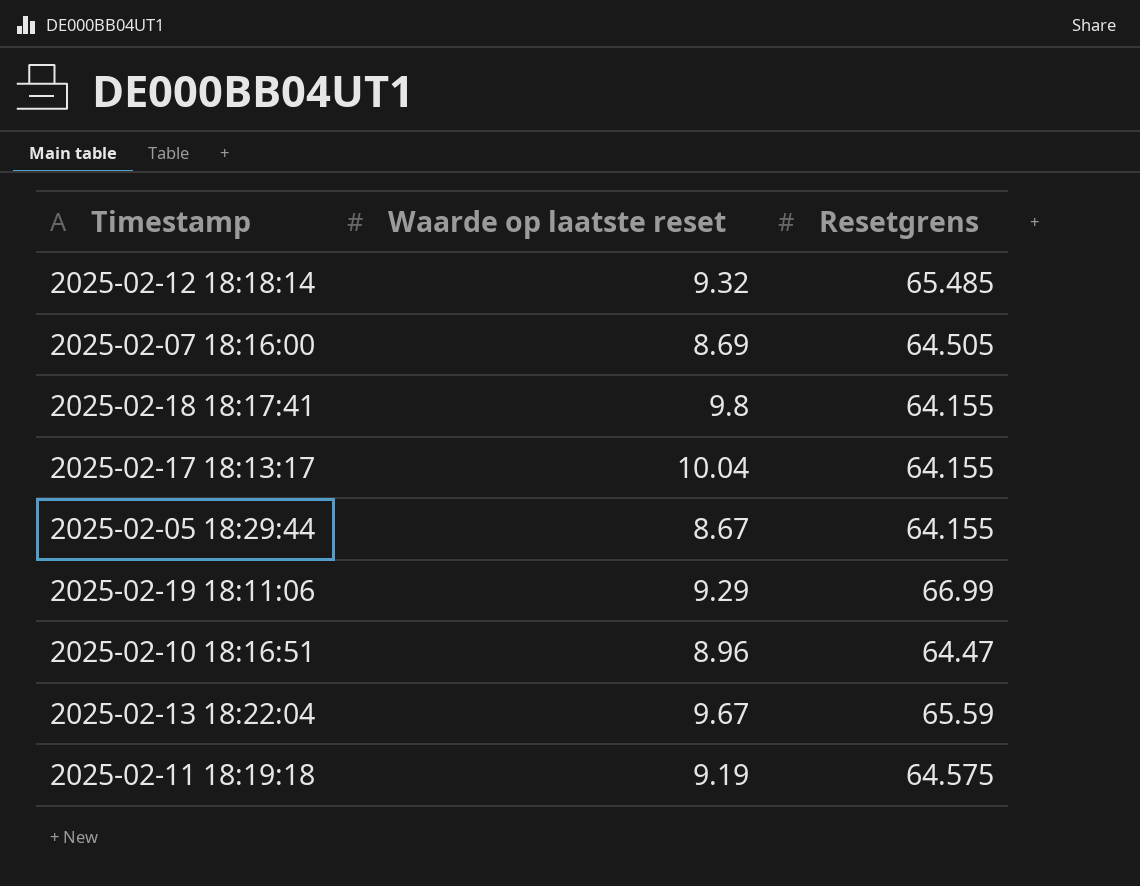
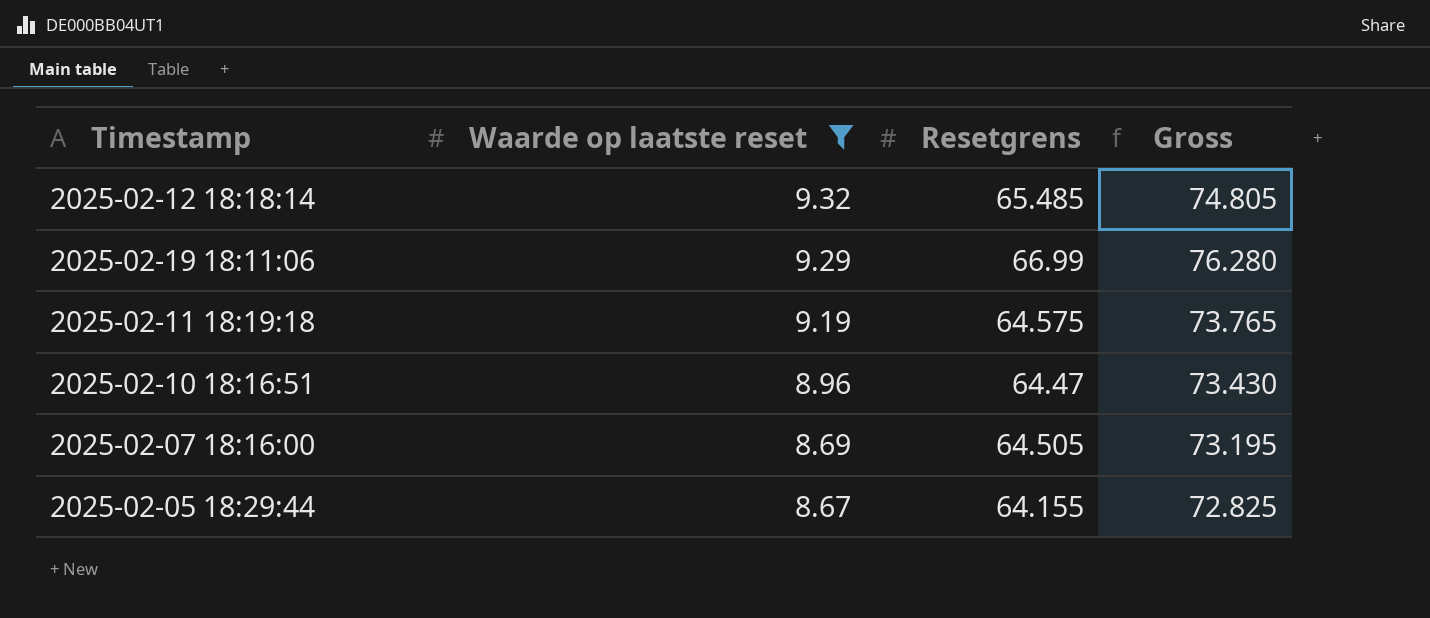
filter: none -> Waarde op laatste reset <= 9.32
row order: none -> Waarde op laatste reset descending
column Gross | formula: none -> [Waarde op laatste reset] + [Resetgrens]

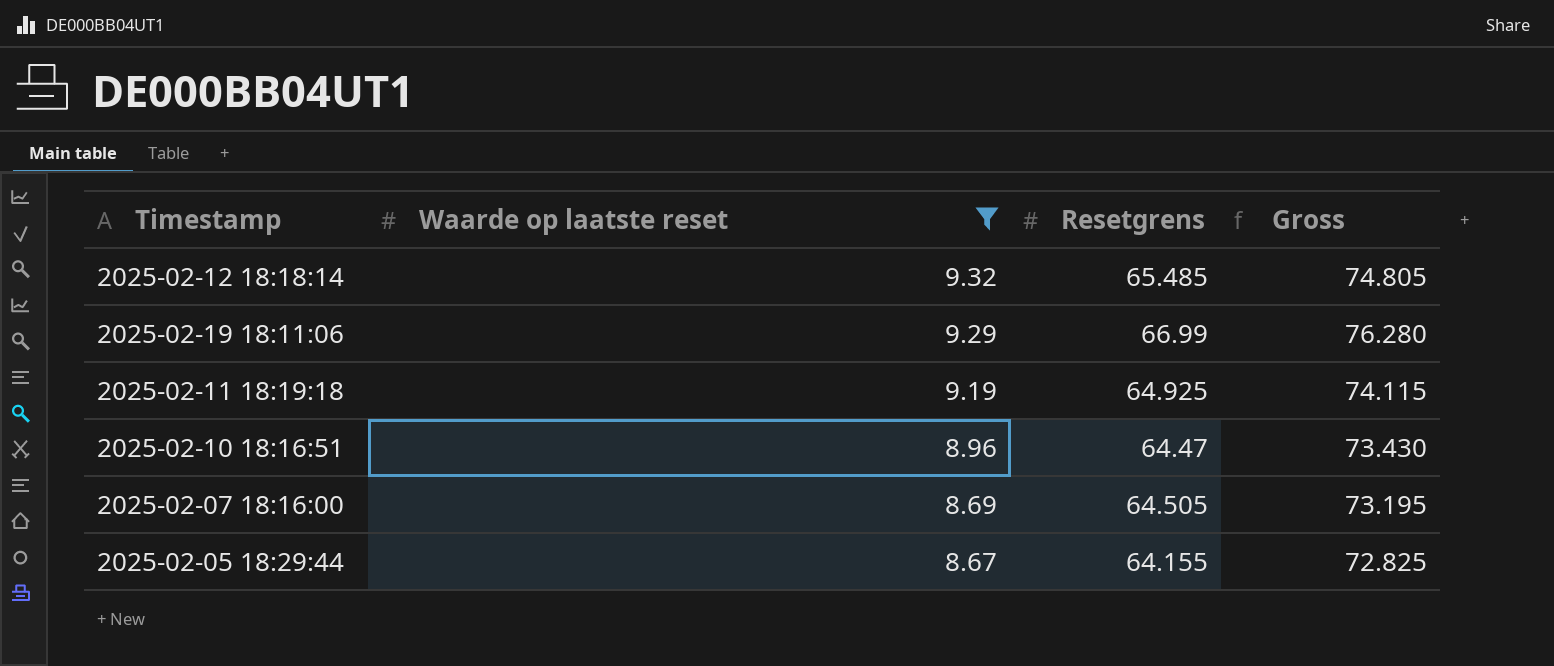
2025-02-11 18:19:18 | Resetgrens: 64.575 -> 64.925
2025-02-11 18:19:18 | Gross: 73.765 -> 74.115

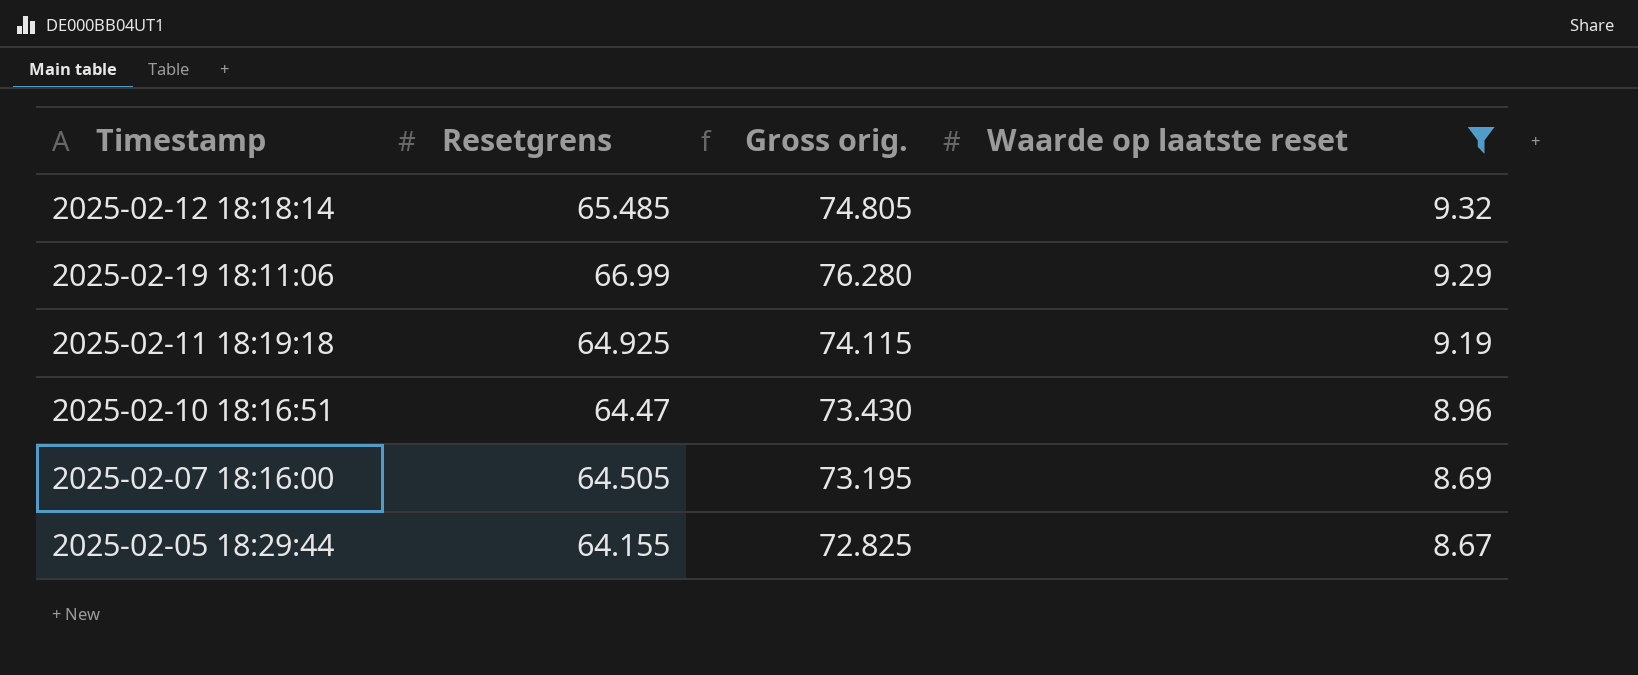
column name: Gross -> Gross orig.
column Waarde op laatste reset | position: 2 -> 4

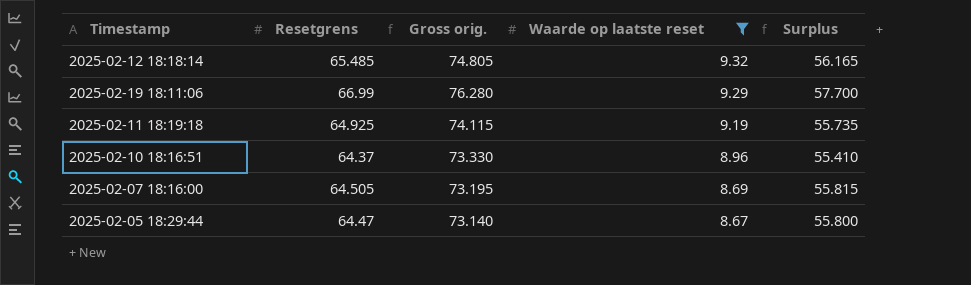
column Surplus | formula: none -> [Resetgrens] - [Waarde op laatste reset]
2025-02-10 18:16:51 | Resetgrens: 64.47 -> 64.37
2025-02-10 18:16:51 | Gross orig.: 73.430 -> 73.330
2025-02-05 18:29:44 | Resetgrens: 64.155 -> 64.47
2025-02-05 18:29:44 | Gross orig.: 72.825 -> 73.140

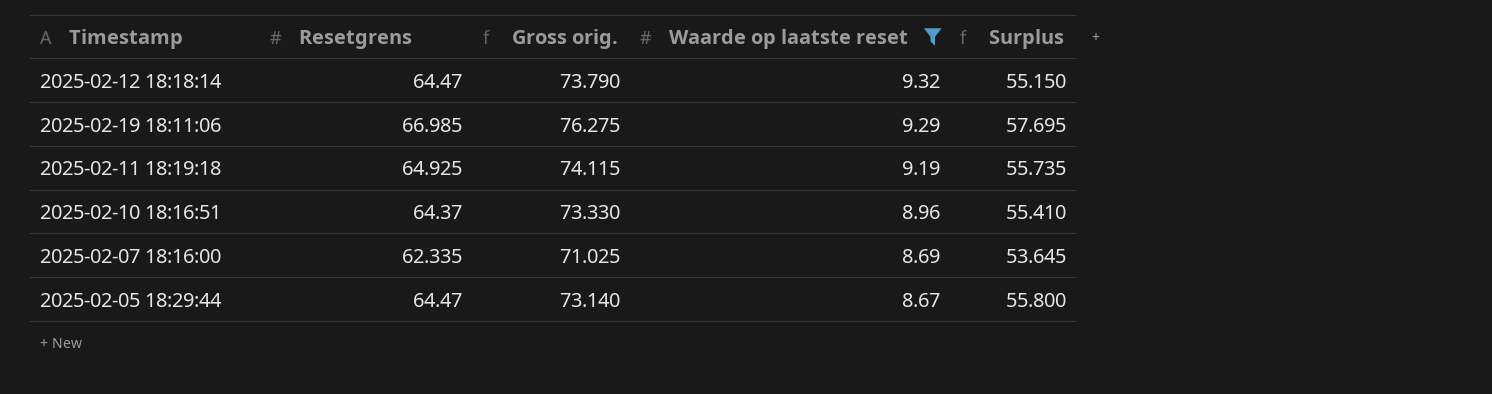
2025-02-12 18:18:14 | Resetgrens: 65.485 -> 64.47
2025-02-12 18:18:14 | Gross orig.: 74.805 -> 73.790
2025-02-12 18:18:14 | Surplus: 56.165 -> 55.150
2025-02-19 18:11:06 | Resetgrens: 66.99 -> 66.985
2025-02-19 18:11:06 | Gross orig.: 76.280 -> 76.275
2025-02-19 18:11:06 | Surplus: 57.700 -> 57.695
2025-02-07 18:16:00 | Resetgrens: 64.505 -> 62.335
2025-02-07 18:16:00 | Gross orig.: 73.195 -> 71.025
2025-02-07 18:16:00 | Surplus: 55.815 -> 53.645

